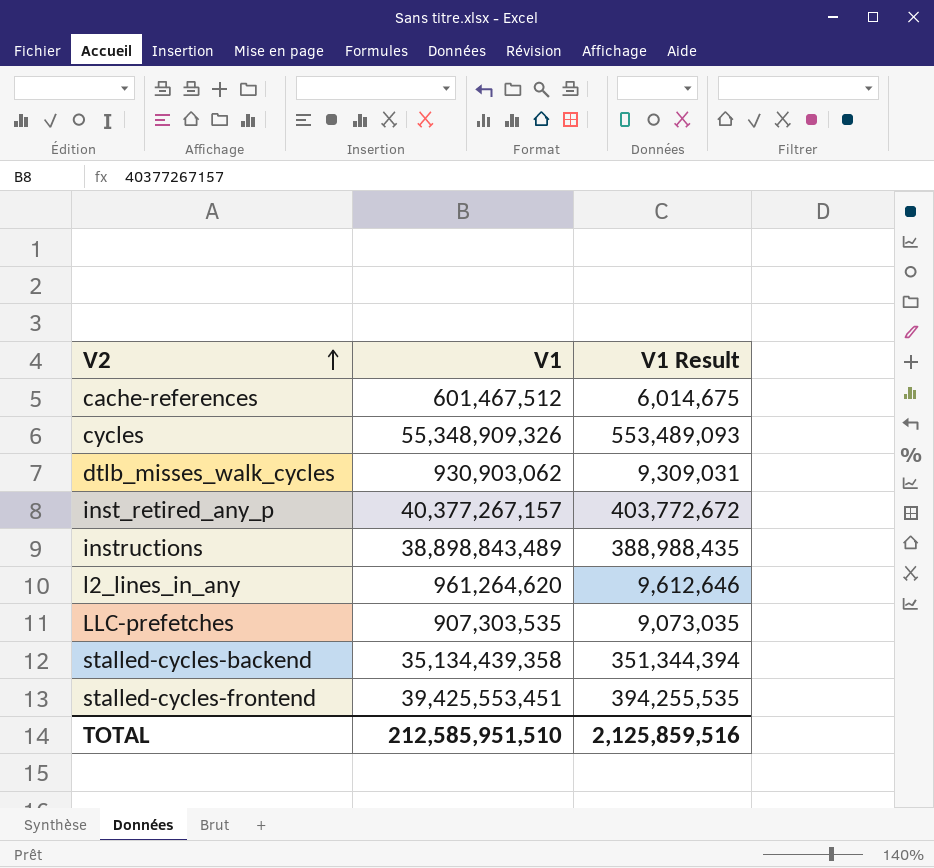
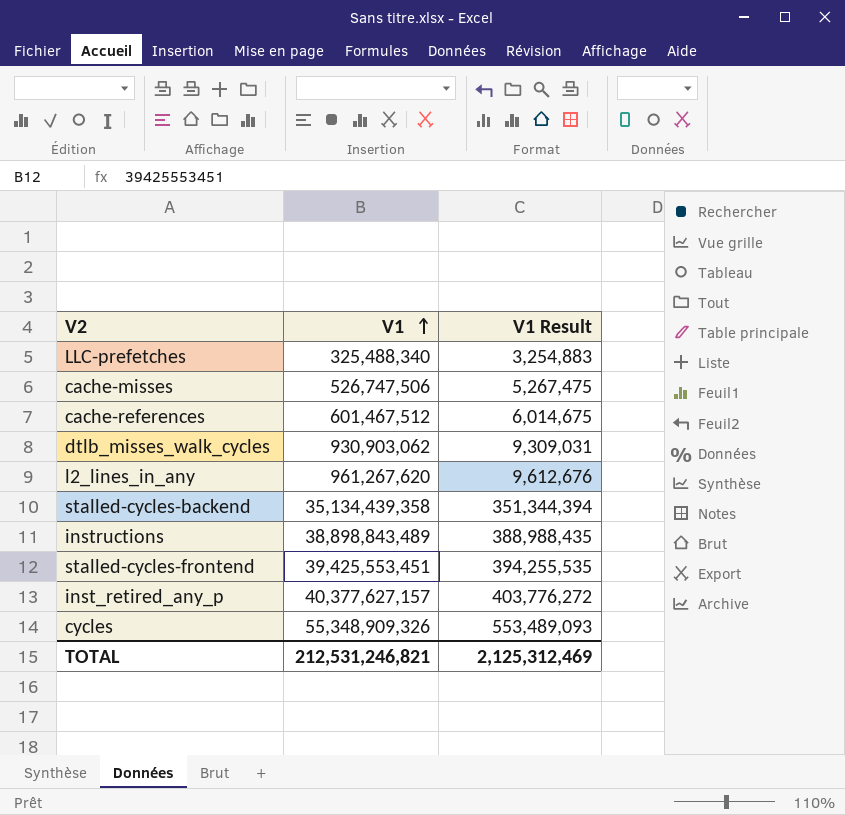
row order: V2 ascending -> V1 ascending
LLC-prefetches | V1: 907,303,535 -> 325,488,340
LLC-prefetches | V1 Result: 9,073,035 -> 3,254,883
row cache-misses: none -> 526,747,506 | 5,267,475
l2_lines_in_any | V1: 961,264,620 -> 961,267,620
l2_lines_in_any | V1 Result: 9,612,646 -> 9,612,676
inst_retired_any_p | V1: 40,377,267,157 -> 40,377,627,157
inst_retired_any_p | V1 Result: 403,772,672 -> 403,776,272
TOTAL | V1: 212,585,951,510 -> 212,531,246,821
TOTAL | V1 Result: 2,125,859,516 -> 2,125,312,469

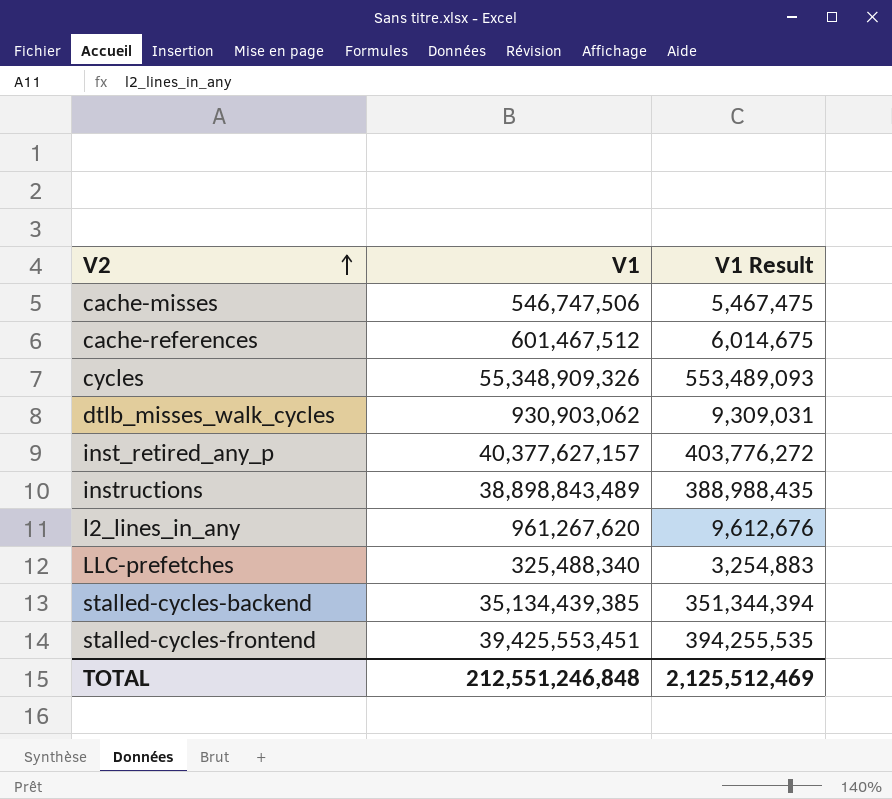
row order: V1 ascending -> V2 ascending
cache-misses | V1: 526,747,506 -> 546,747,506
cache-misses | V1 Result: 5,267,475 -> 5,467,475
stalled-cycles-backend | V1: 35,134,439,358 -> 35,134,439,385
TOTAL | V1: 212,531,246,821 -> 212,551,246,848
TOTAL | V1 Result: 2,125,312,469 -> 2,125,512,469

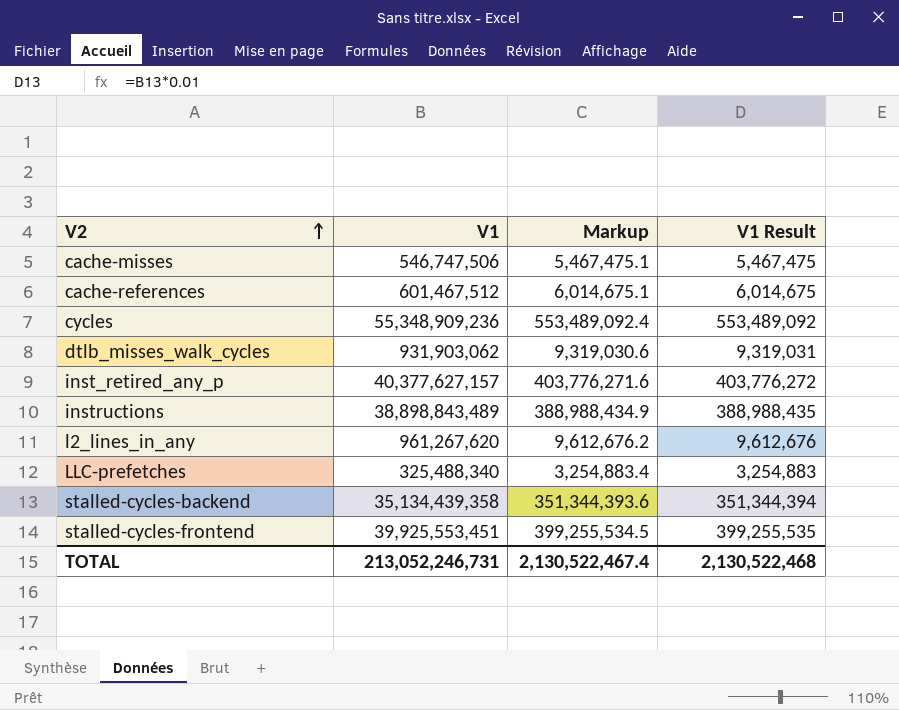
column Markup | formula: none -> [V1] * 0.01
cycles | V1: 55,348,909,326 -> 55,348,909,236
cycles | V1 Result: 553,489,093 -> 553,489,092
dtlb_misses_walk_cycles | V1: 930,903,062 -> 931,903,062
dtlb_misses_walk_cycles | V1 Result: 9,309,031 -> 9,319,031
stalled-cycles-backend | V1: 35,134,439,385 -> 35,134,439,358
stalled-cycles-frontend | V1: 39,425,553,451 -> 39,925,553,451
stalled-cycles-frontend | V1 Result: 394,255,535 -> 399,255,535
TOTAL | V1: 212,551,246,848 -> 213,052,246,731
TOTAL | V1 Result: 2,125,512,469 -> 2,130,522,468

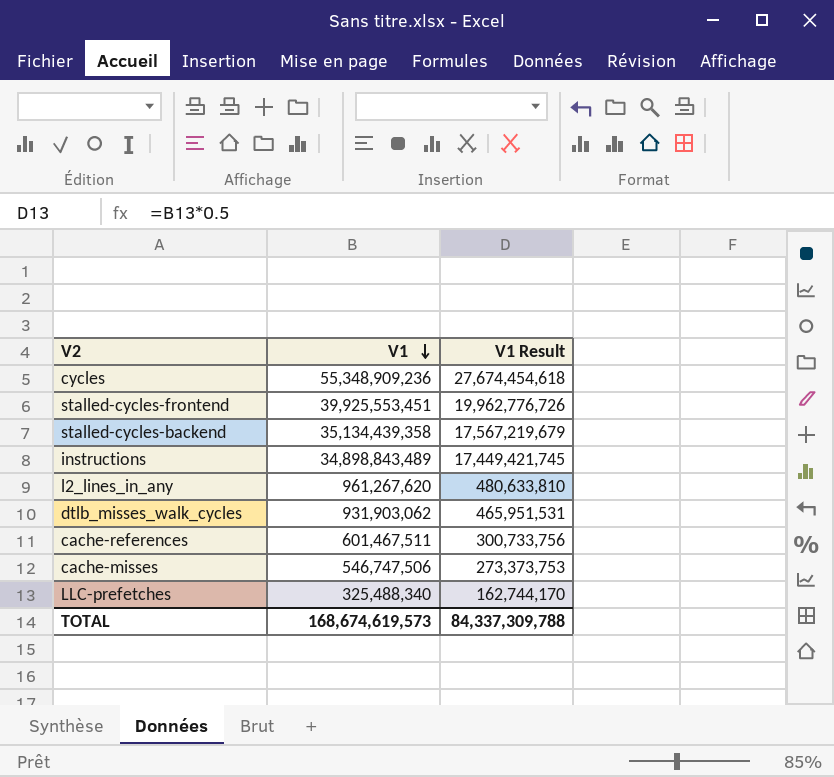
row order: V2 ascending -> V1 descending
column Markup | formula: [V1] * 0.01 -> none
column V1 Result | formula: [V1] * 0.01 -> [V1] * 0.5
row inst_retired_any_p: 40,377,627,157 | 403,776,271.6 | 403,776,272 -> none
instructions | V1: 38,898,843,489 -> 34,898,843,489
cache-references | V1: 601,467,512 -> 601,467,511
TOTAL | V1: 213,052,246,731 -> 168,674,619,573
TOTAL | V1 Result: 2,130,522,468 -> 84,337,309,788

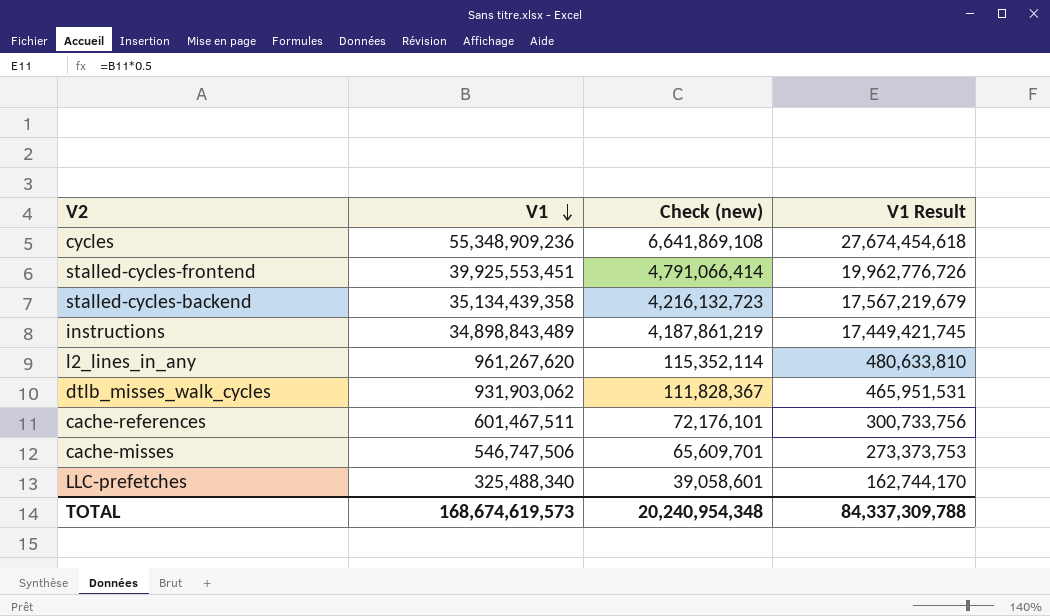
column Check (new) | formula: none -> [V1] * 0.12

